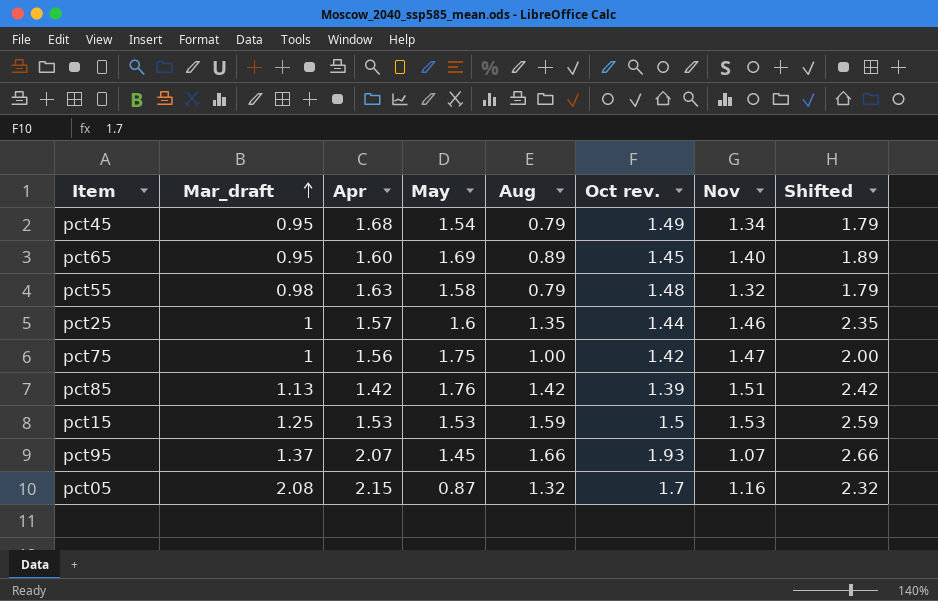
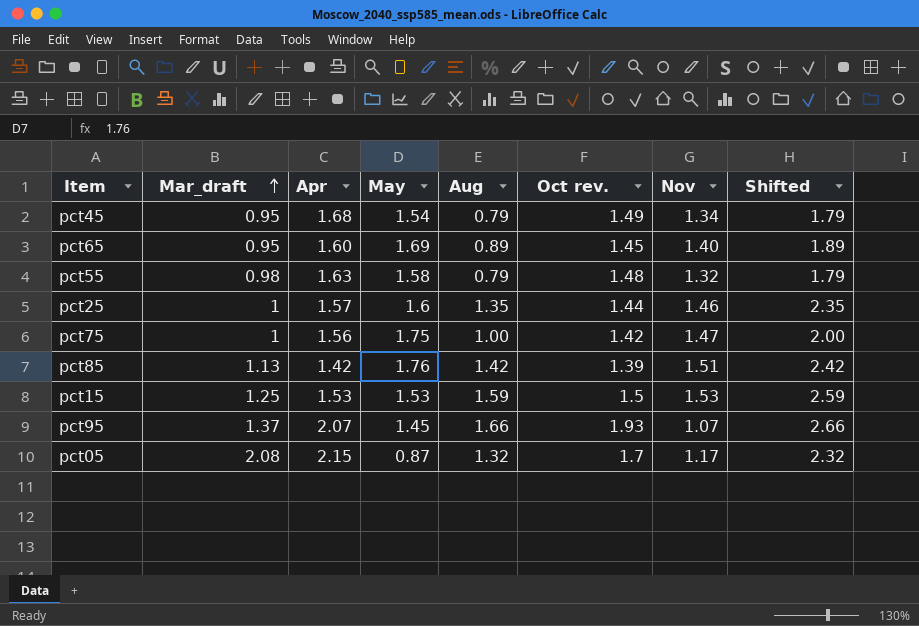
pct05 | Nov: 1.16 -> 1.17

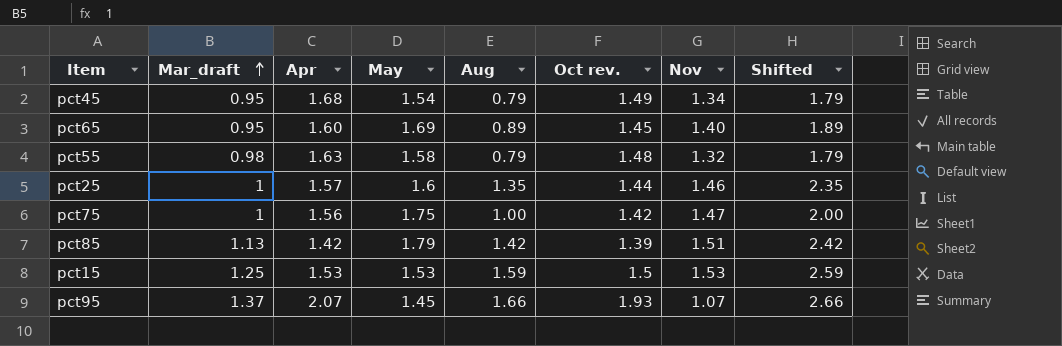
row pct05: 2.08 | 2.15 | 0.87 | 1.32 | 1.7 | 1.17 | 2.32 -> none
pct85 | May: 1.76 -> 1.79

